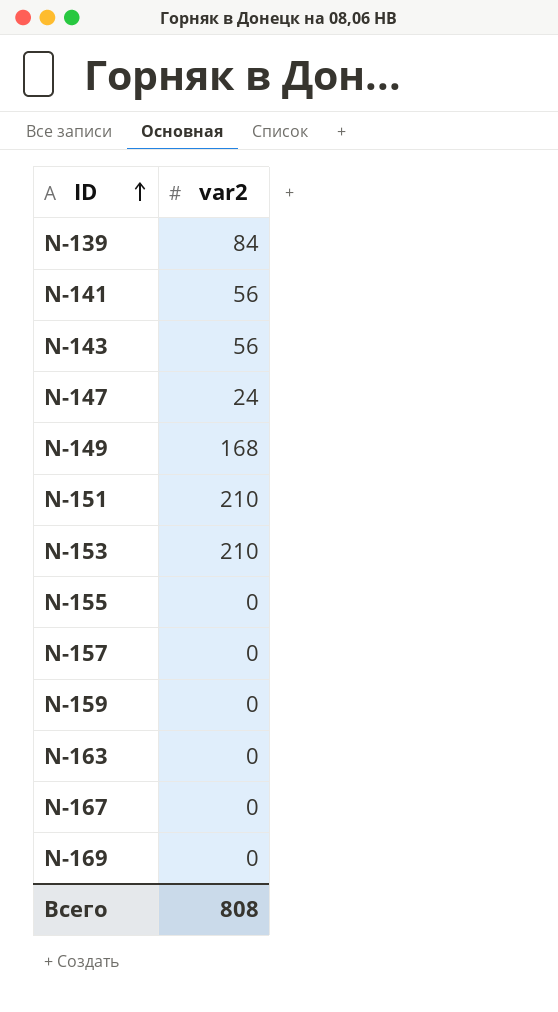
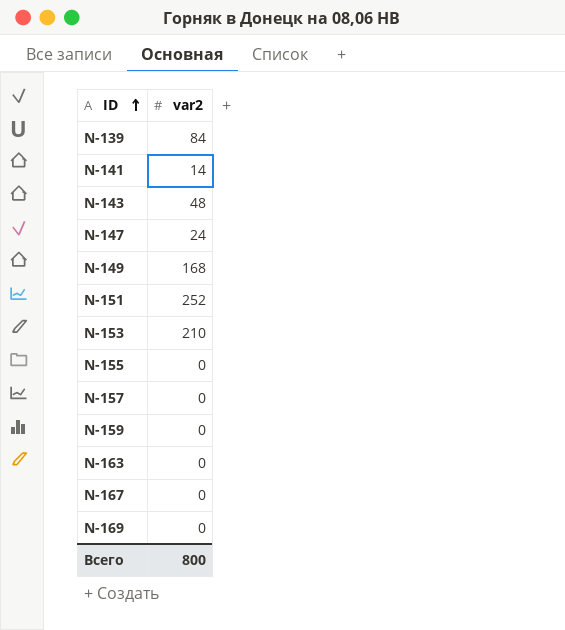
N-141 | var2: 56 -> 14
N-143 | var2: 56 -> 48
N-151 | var2: 210 -> 252
Всего | var2: 808 -> 800

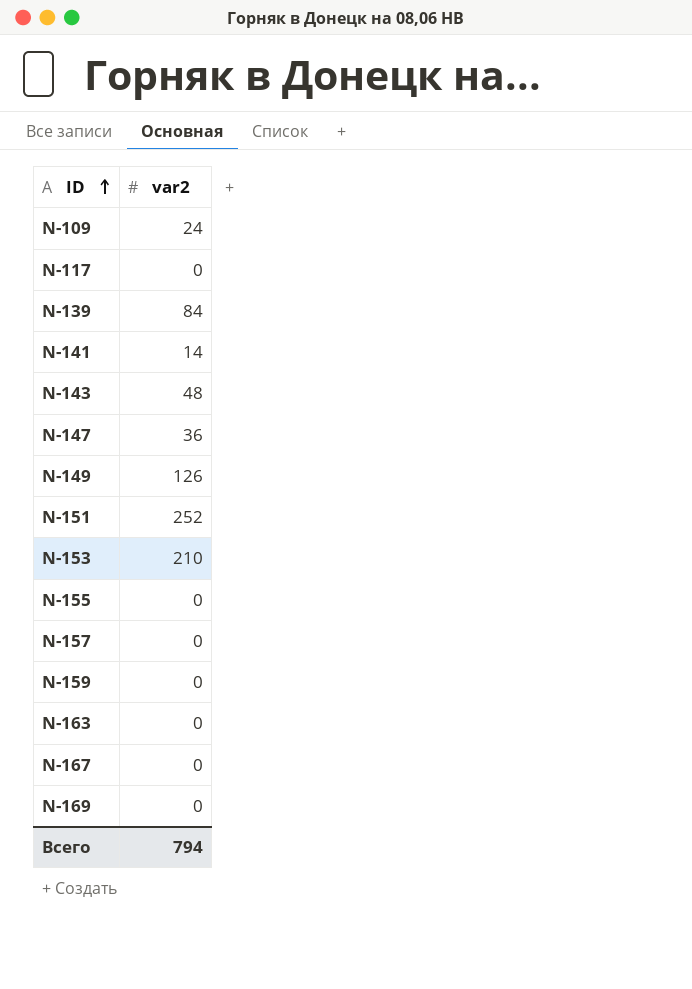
row N-109: none -> 24
row N-117: none -> 0
N-147 | var2: 24 -> 36
N-149 | var2: 168 -> 126
Всего | var2: 800 -> 794

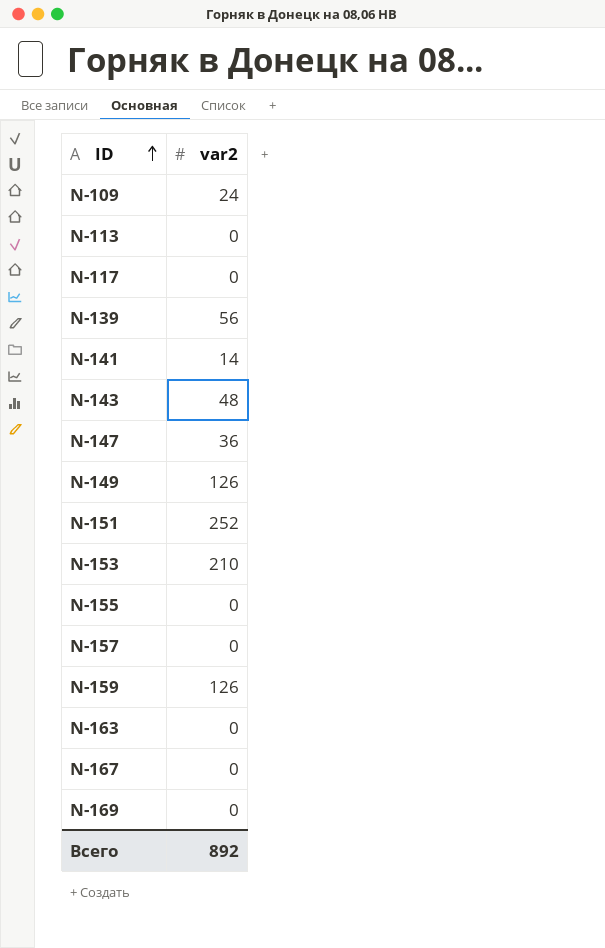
row N-113: none -> 0
N-139 | var2: 84 -> 56
N-159 | var2: 0 -> 126
Всего | var2: 794 -> 892

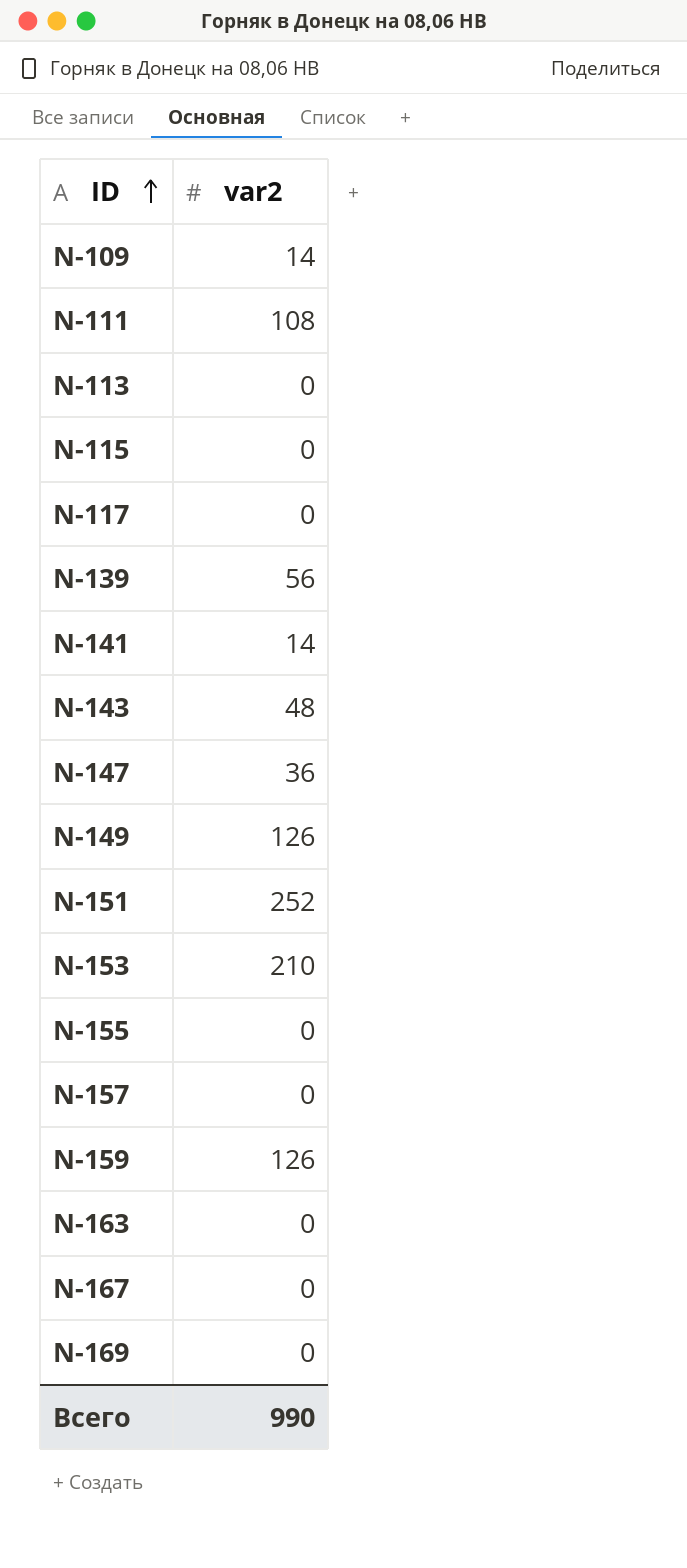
N-109 | var2: 24 -> 14
row N-111: none -> 108
row N-115: none -> 0
Всего | var2: 892 -> 990

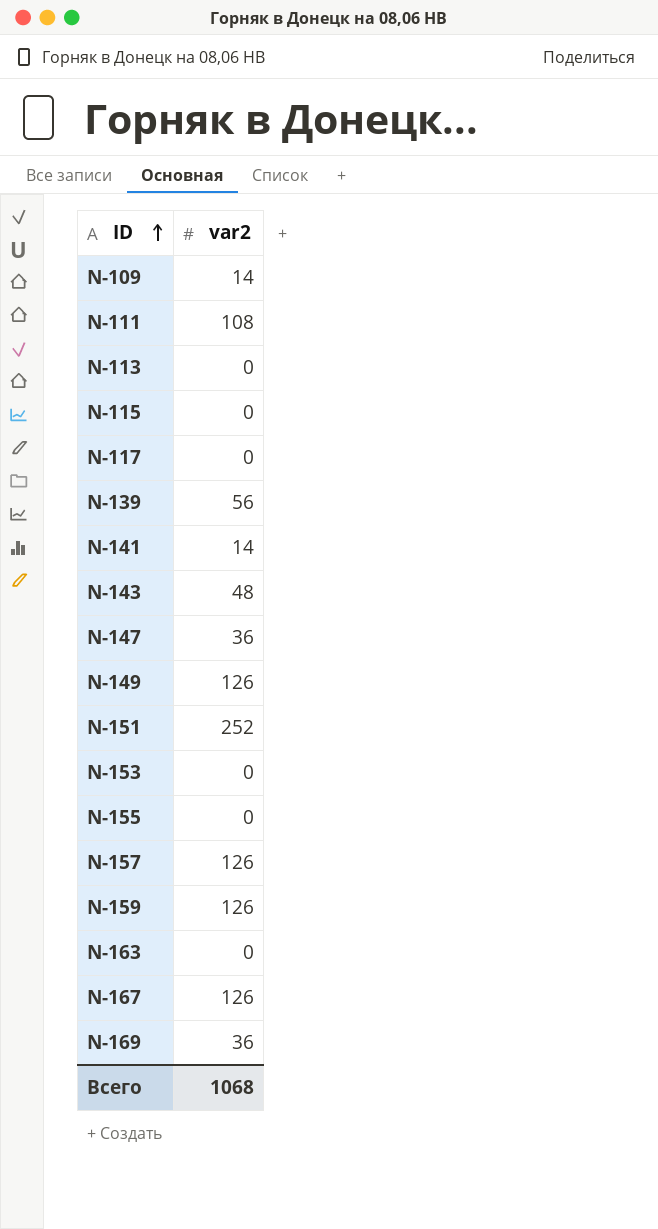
N-153 | var2: 210 -> 0
N-157 | var2: 0 -> 126
N-167 | var2: 0 -> 126
N-169 | var2: 0 -> 36
Всего | var2: 990 -> 1068

